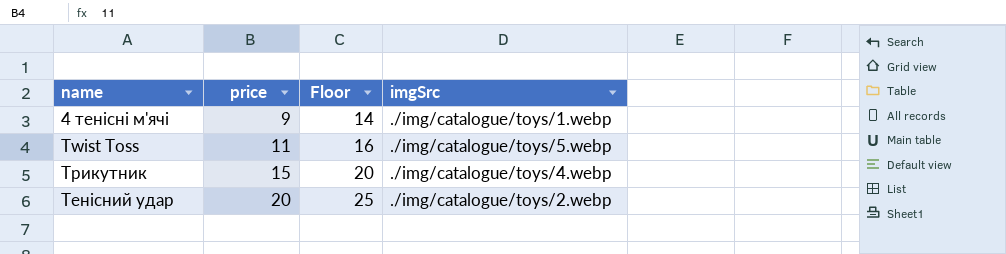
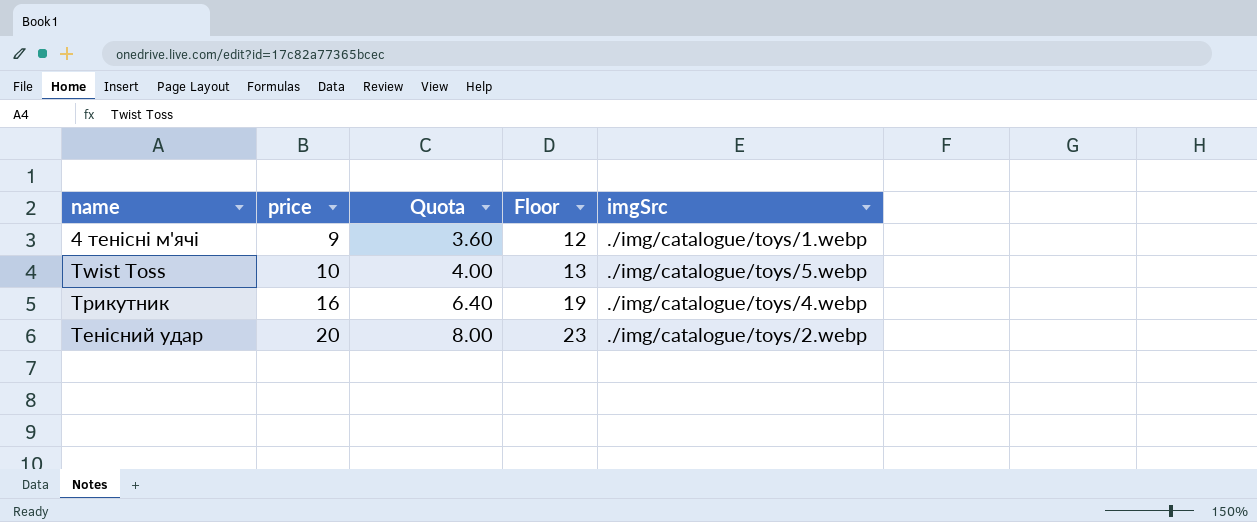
column Quota | formula: none -> [price] * 0.4
column Floor | formula: [price] + 5 -> [price] + 3
Twist Toss | price: 11 -> 10
Трикутник | price: 15 -> 16

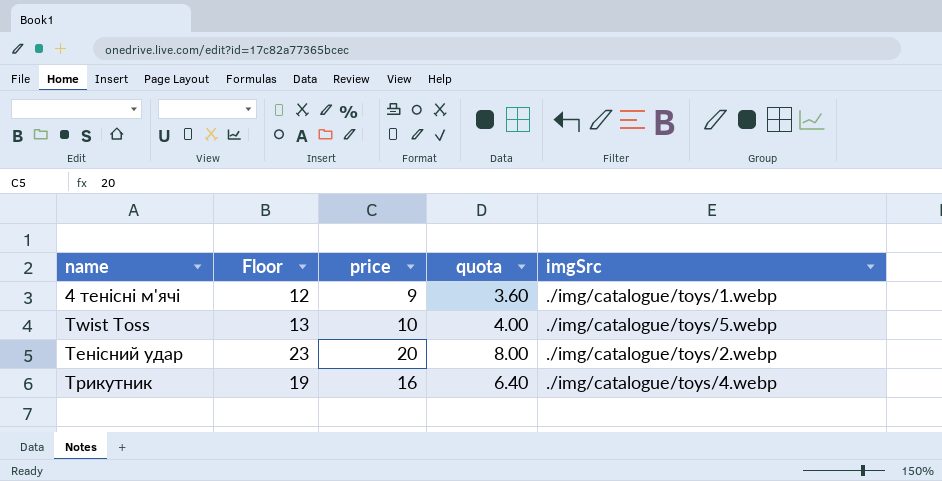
row order: price ascending -> name ascending
column Floor | position: 4 -> 2
column name: Quota -> quota

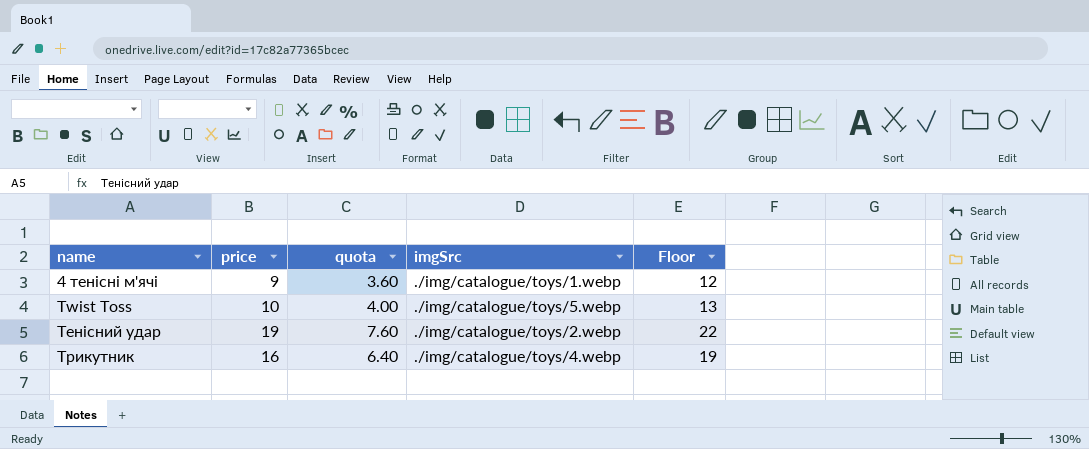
column Floor | position: 2 -> 5
Тенісний удар | price: 20 -> 19
Тенісний удар | quota: 8.00 -> 7.60
Тенісний удар | Floor: 23 -> 22

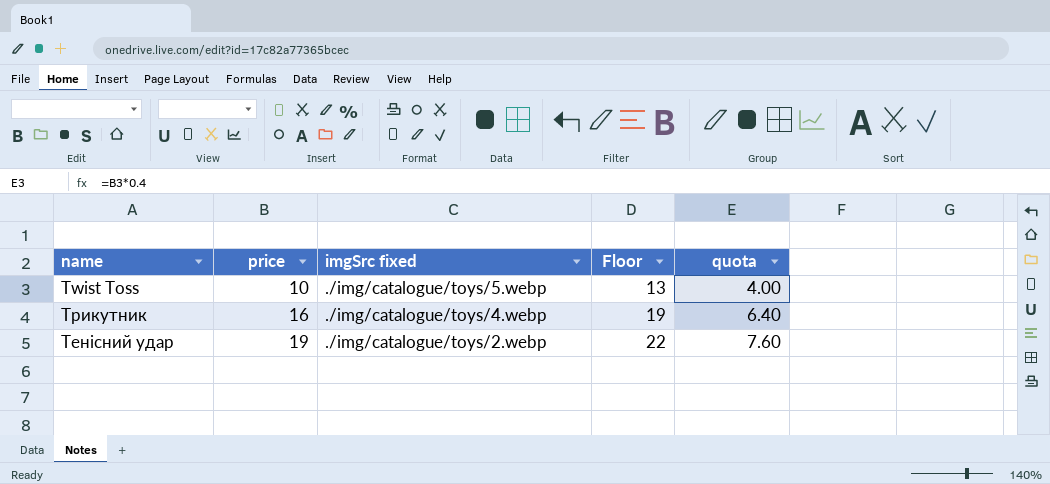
row order: name ascending -> price ascending
column name: imgSrc -> imgSrc fixed
column quota | position: 3 -> 5
row 4 тенісні м'ячі: 9 | 3.60 | ./img/catalogue/toys/1.webp | 12 -> none

